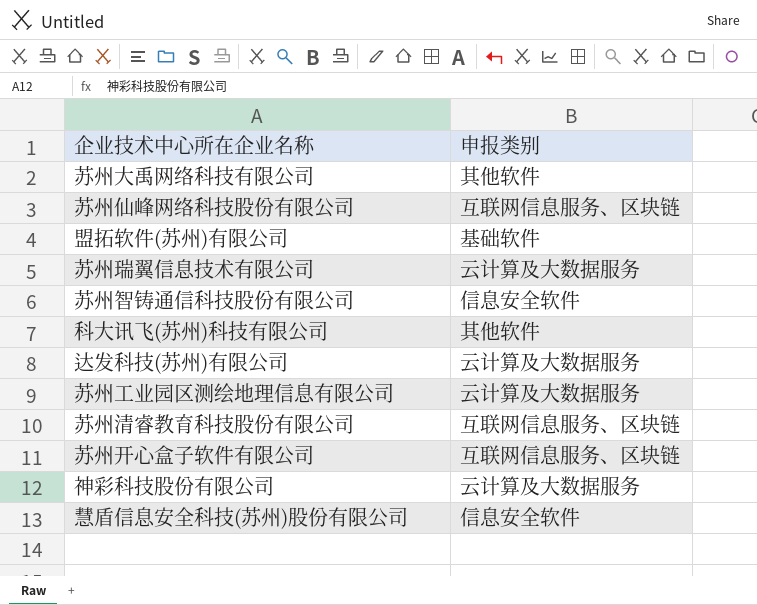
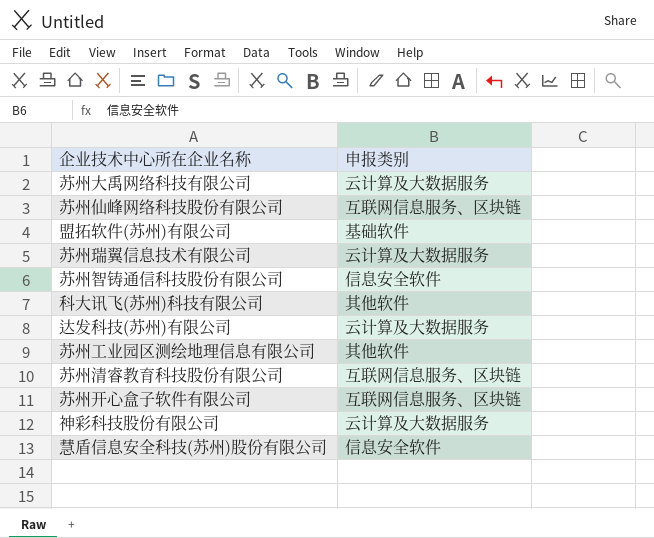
苏州大禹网络科技有限公司 | 申报类别: 其他软件 -> 云计算及大数据服务
苏州工业园区测绘地理信息有限公司 | 申报类别: 云计算及大数据服务 -> 其他软件

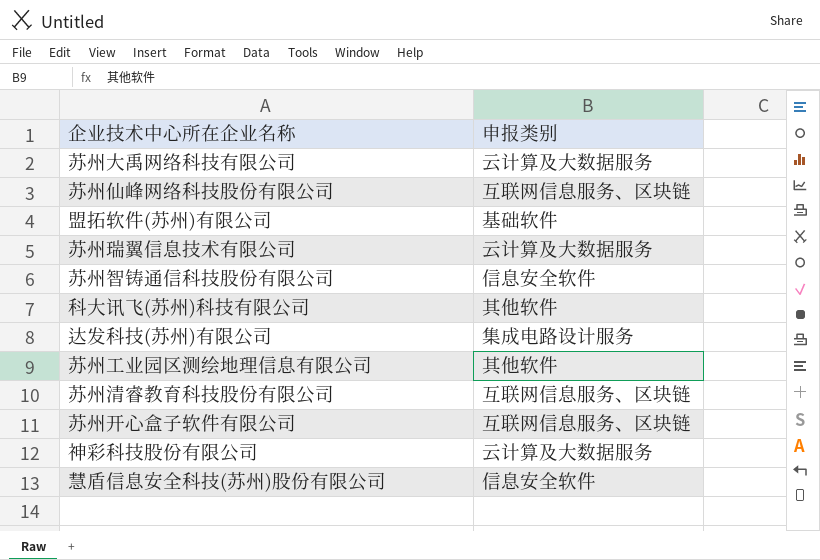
达发科技(苏州)有限公司 | 申报类别: 云计算及大数据服务 -> 集成电路设计服务

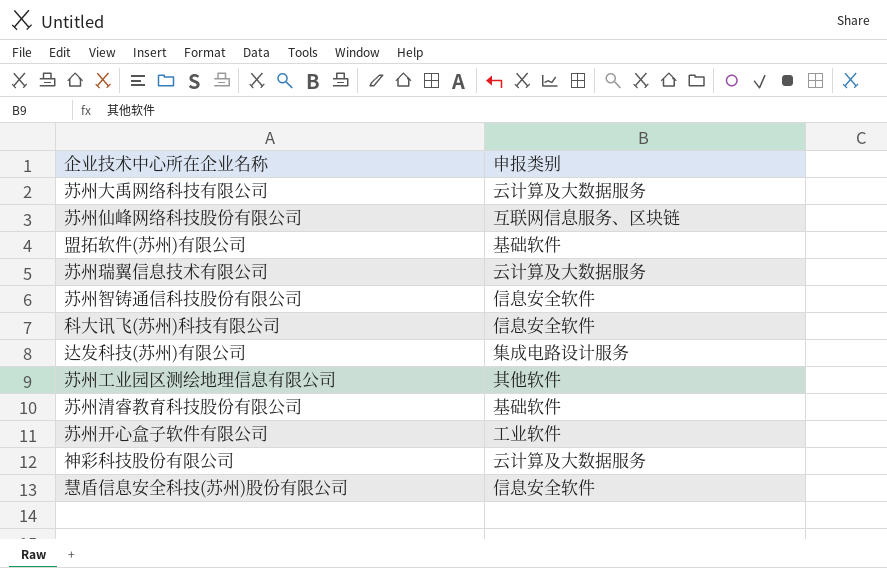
科大讯飞(苏州)科技有限公司 | 申报类别: 其他软件 -> 信息安全软件
苏州清睿教育科技股份有限公司 | 申报类别: 互联网信息服务、区块链 -> 基础软件
苏州开心盒子软件有限公司 | 申报类别: 互联网信息服务、区块链 -> 工业软件

